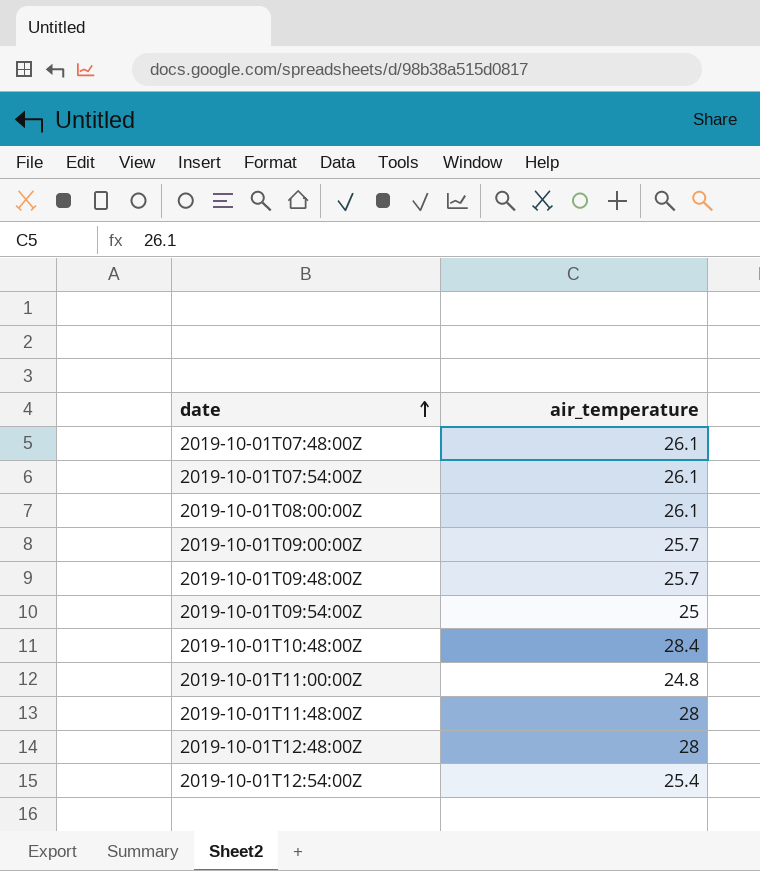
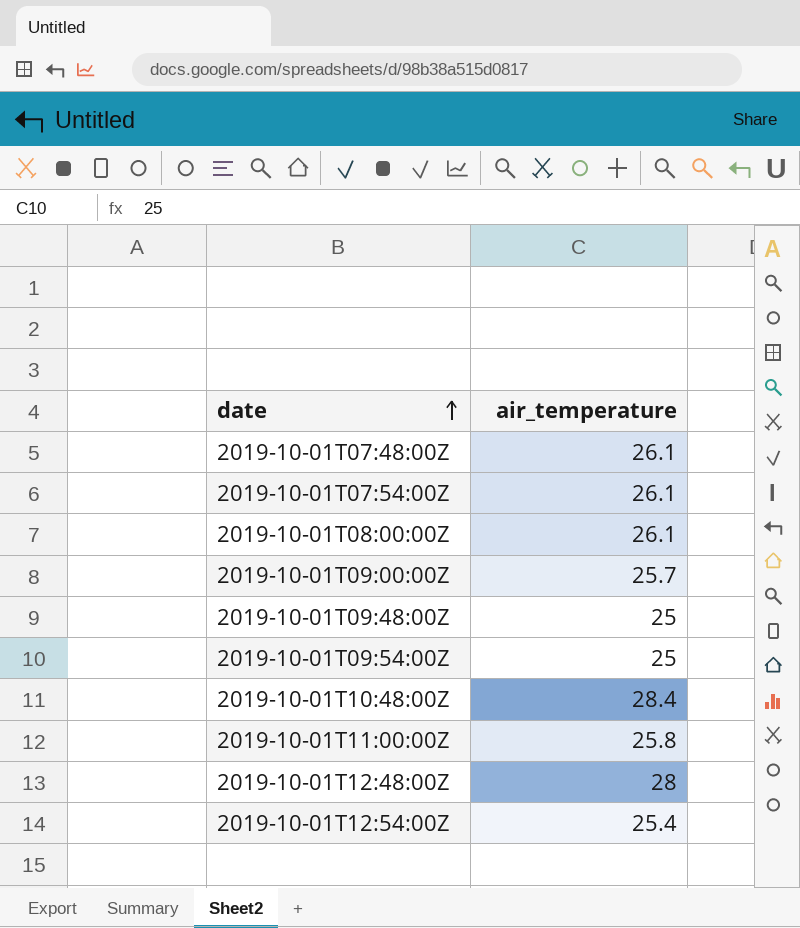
row 2019-10-01T11:48:00Z: 28 -> none
2019-10-01T09:48:00Z | air_temperature: 25.7 -> 25
2019-10-01T11:00:00Z | air_temperature: 24.8 -> 25.8

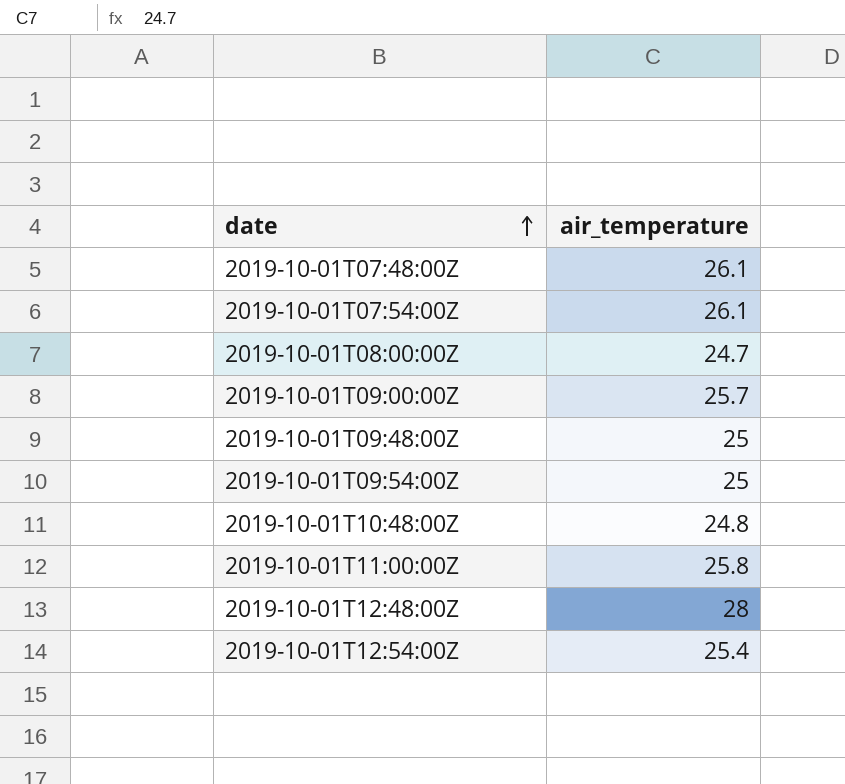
2019-10-01T08:00:00Z | air_temperature: 26.1 -> 24.7
2019-10-01T10:48:00Z | air_temperature: 28.4 -> 24.8

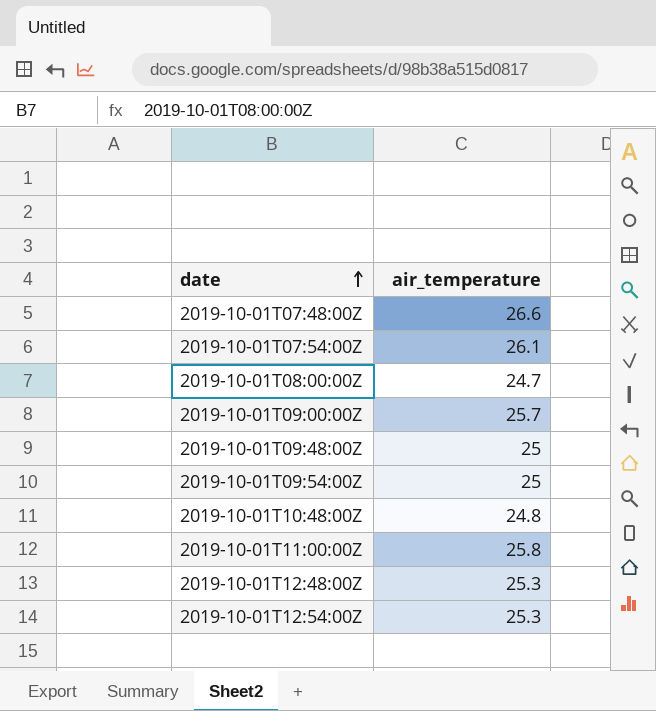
2019-10-01T07:48:00Z | air_temperature: 26.1 -> 26.6
2019-10-01T12:48:00Z | air_temperature: 28 -> 25.3
2019-10-01T12:54:00Z | air_temperature: 25.4 -> 25.3

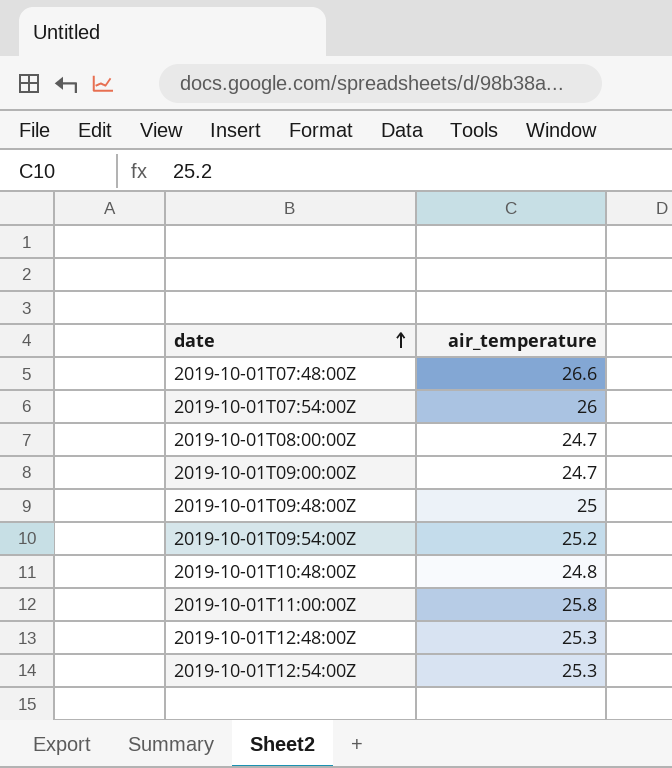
2019-10-01T07:54:00Z | air_temperature: 26.1 -> 26
2019-10-01T09:00:00Z | air_temperature: 25.7 -> 24.7
2019-10-01T09:54:00Z | air_temperature: 25 -> 25.2

